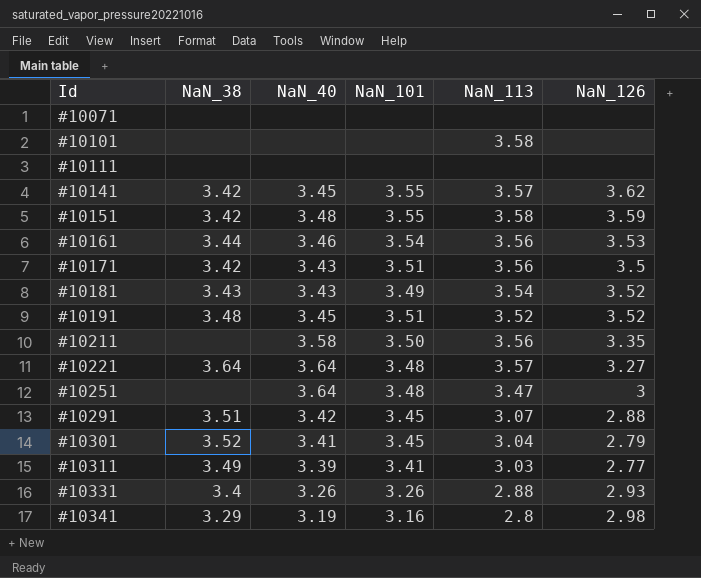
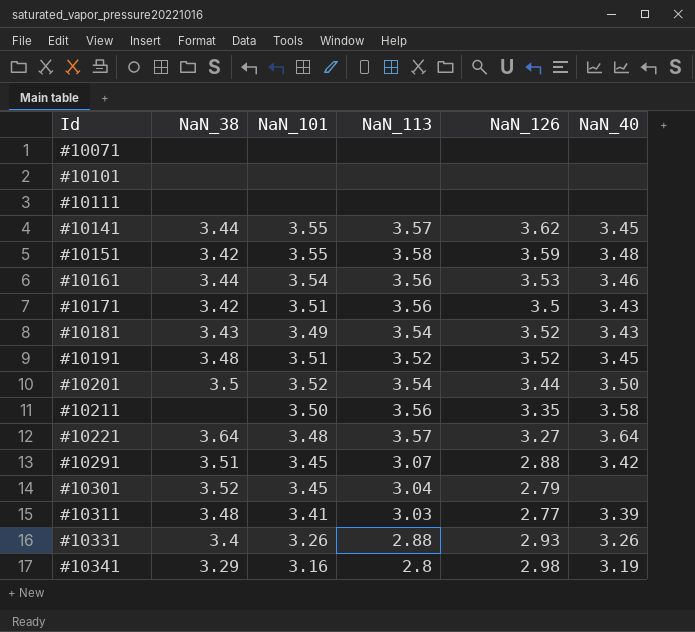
column NaN_40 | position: 3 -> 6
row #10251: none | 3.64 | 3.48 | 3.47 | 3 -> none
#10101 | NaN_113: 3.58 -> none
#10141 | NaN_38: 3.42 -> 3.44
row #10201: none -> 3.5 | 3.52 | 3.54 | 3.44 | 3.50
#10301 | NaN_40: 3.41 -> none
#10311 | NaN_38: 3.49 -> 3.48

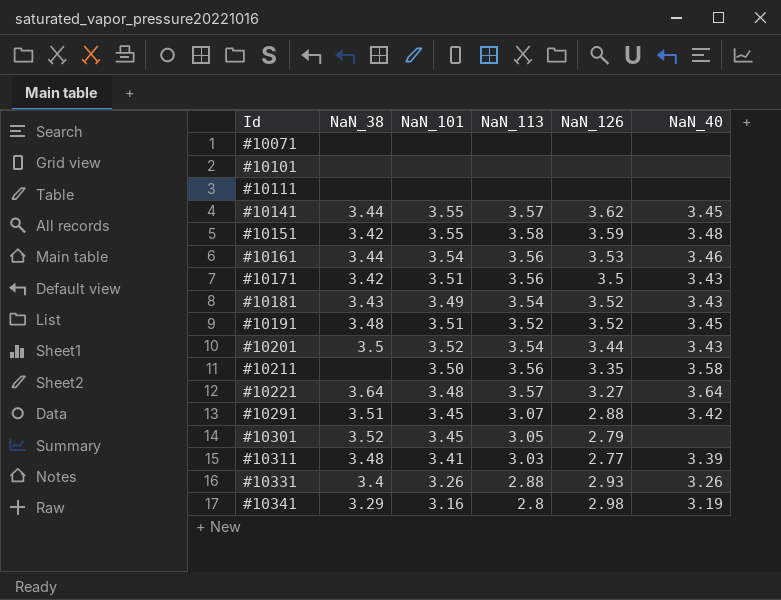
#10201 | NaN_40: 3.50 -> 3.43
#10301 | NaN_113: 3.04 -> 3.05

